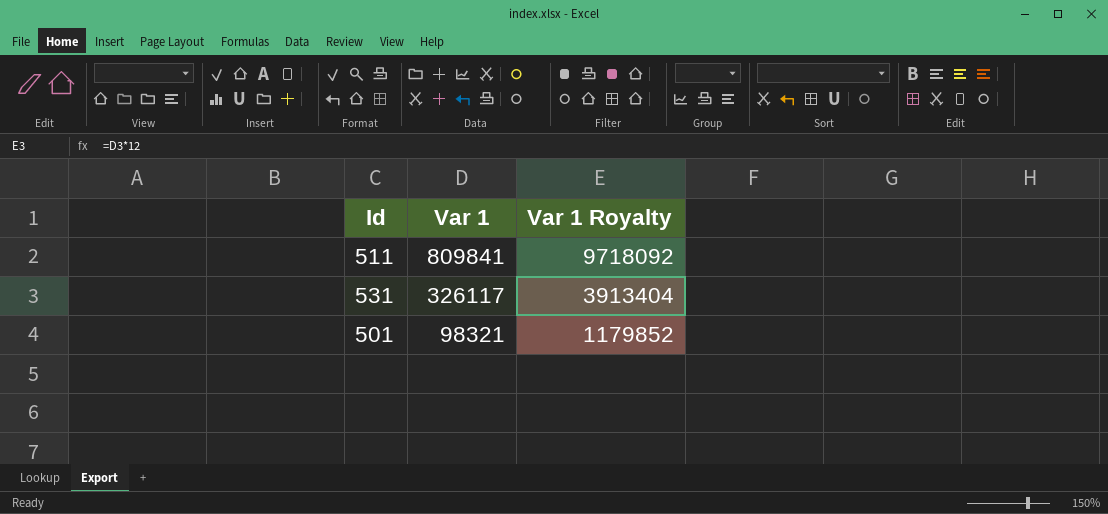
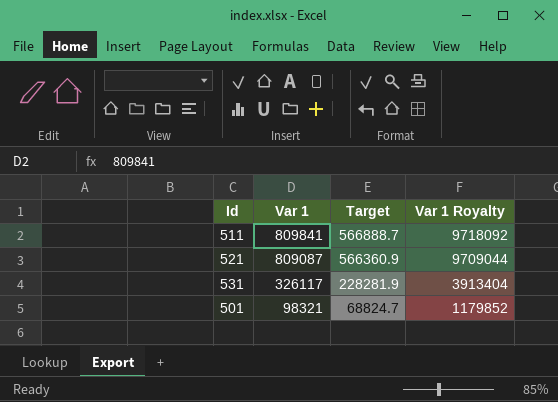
column Target | formula: none -> [Var 1] * 0.7
row 521: none -> 809087 | 566360.9 | 9709044

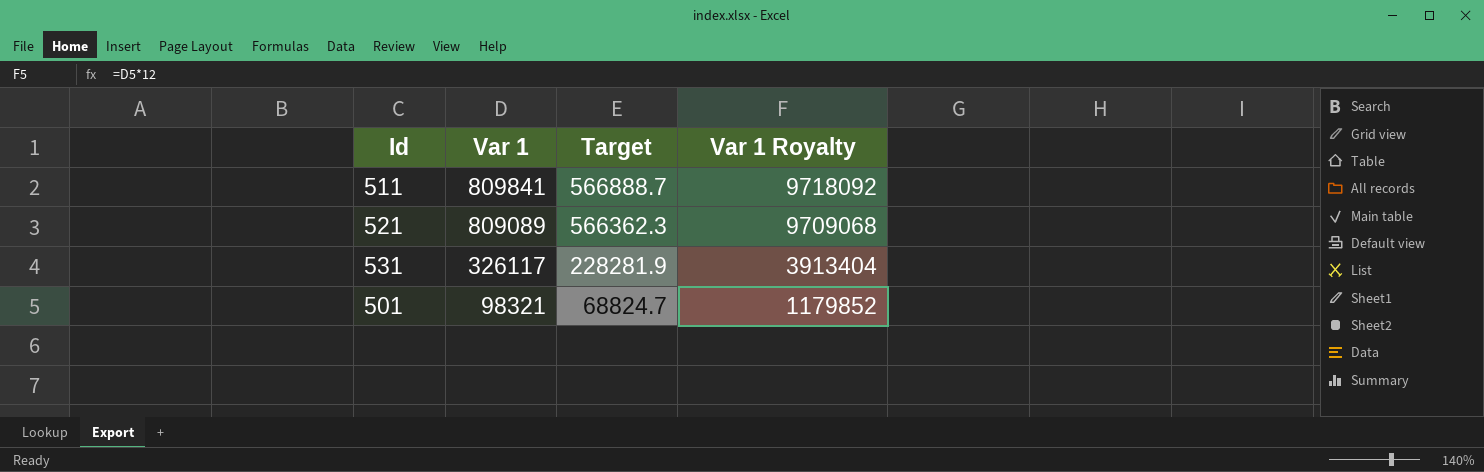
521 | Var 1: 809087 -> 809089
521 | Target: 566360.9 -> 566362.3
521 | Var 1 Royalty: 9709044 -> 9709068

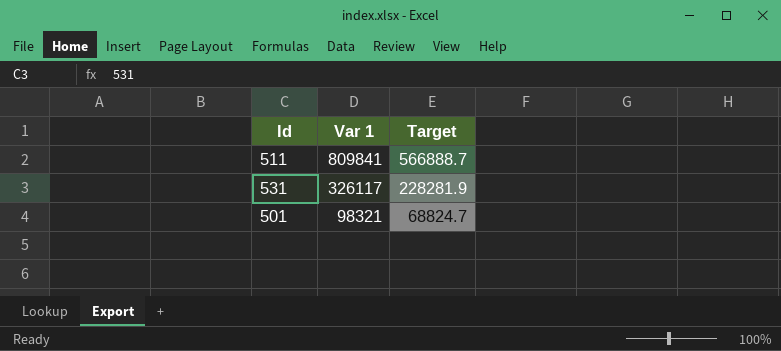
column Var 1 Royalty | formula: [Var 1] * 12 -> none
row 521: 809089 | 566362.3 | 9709068 -> none

